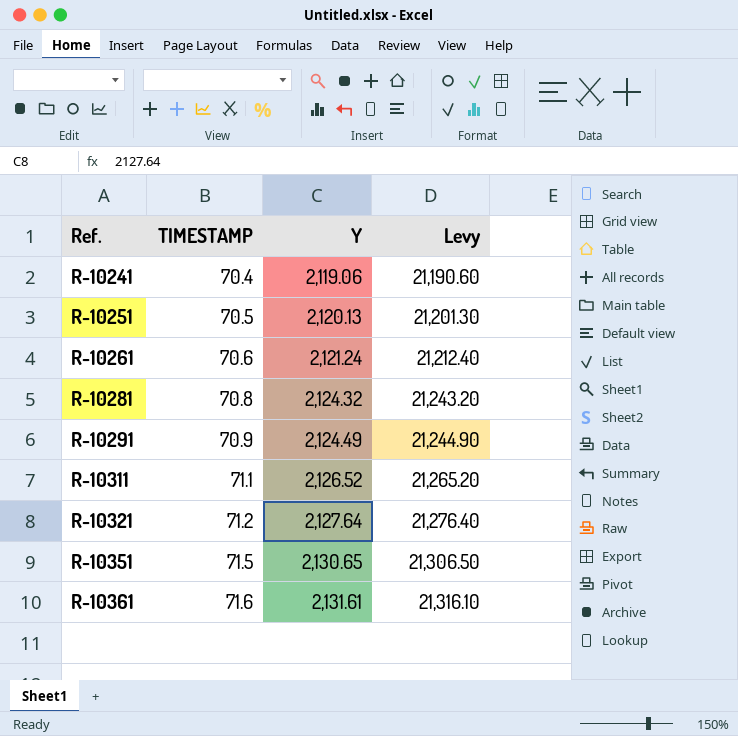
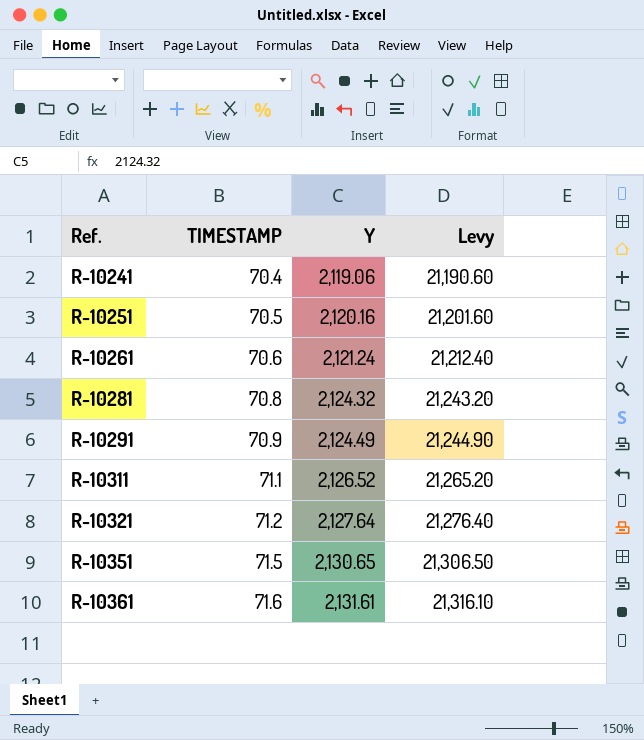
R-10251 | Y: 2,120.13 -> 2,120.16
R-10251 | Levy: 21,201.30 -> 21,201.60

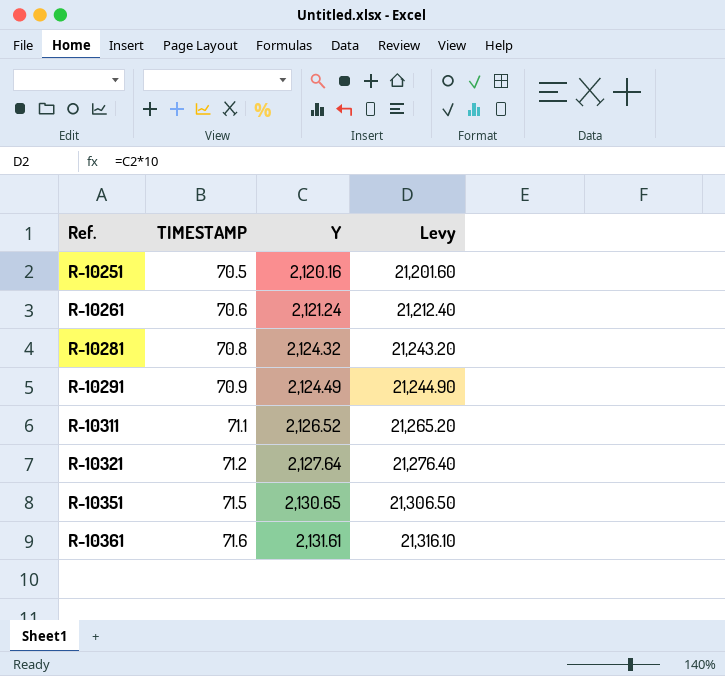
row R-10241: 70.4 | 2,119.06 | 21,190.60 -> none

